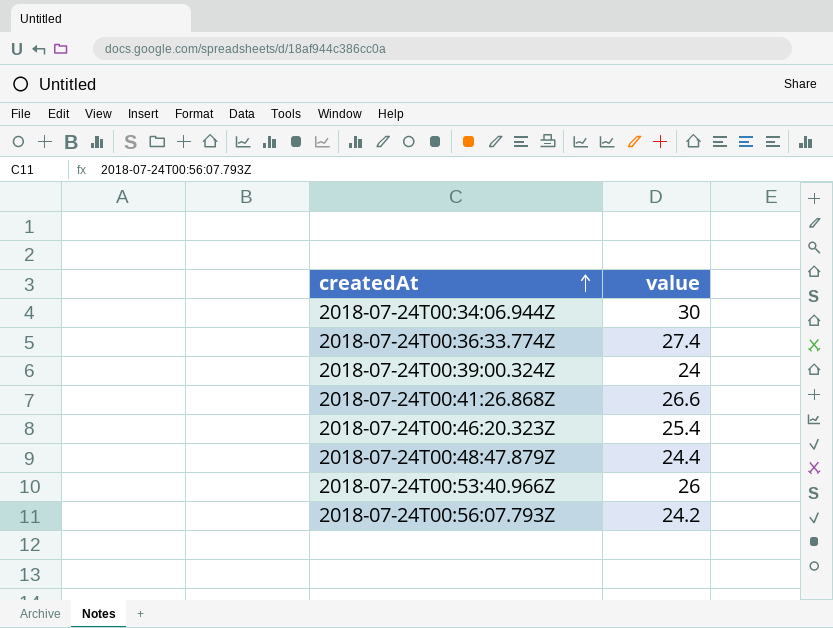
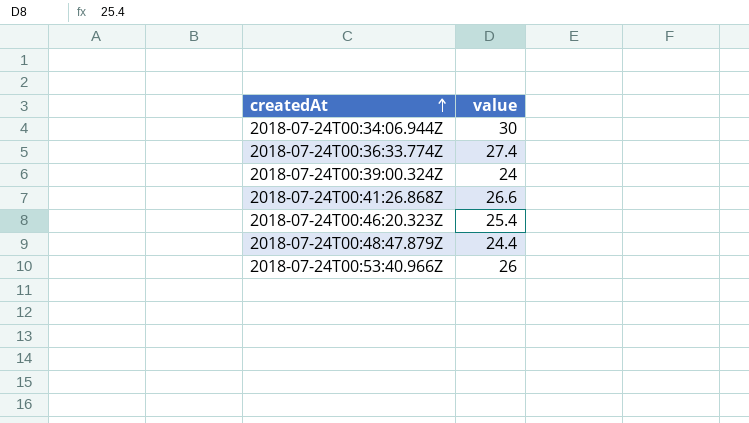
row 2018-07-24T00:56:07.793Z: 24.2 -> none

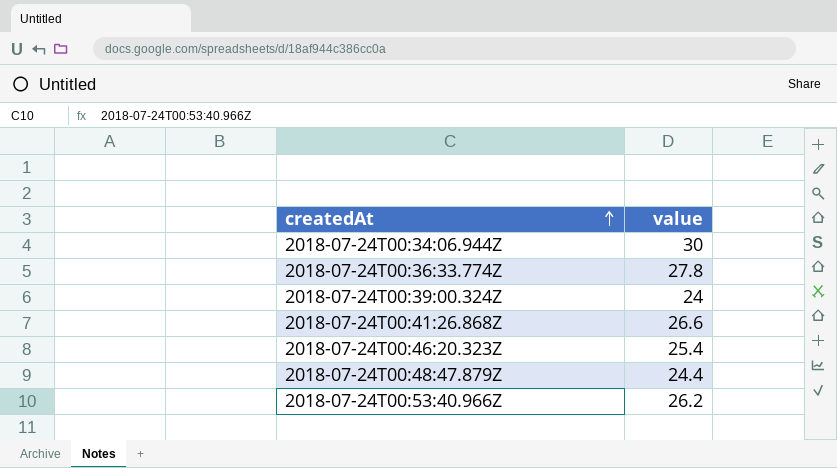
2018-07-24T00:36:33.774Z | value: 27.4 -> 27.8
2018-07-24T00:53:40.966Z | value: 26 -> 26.2

